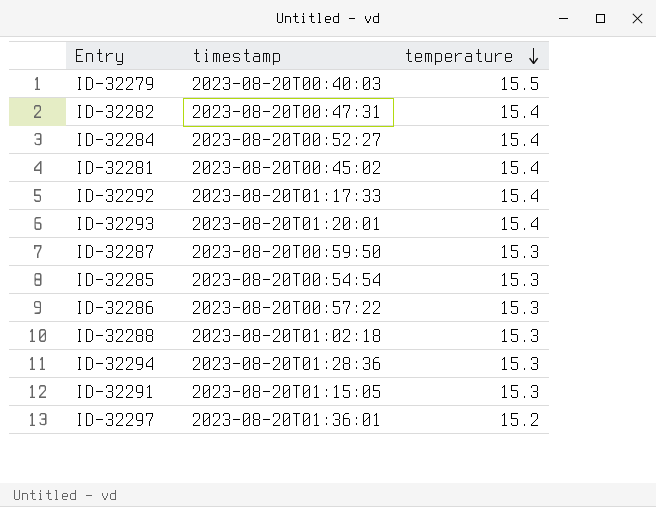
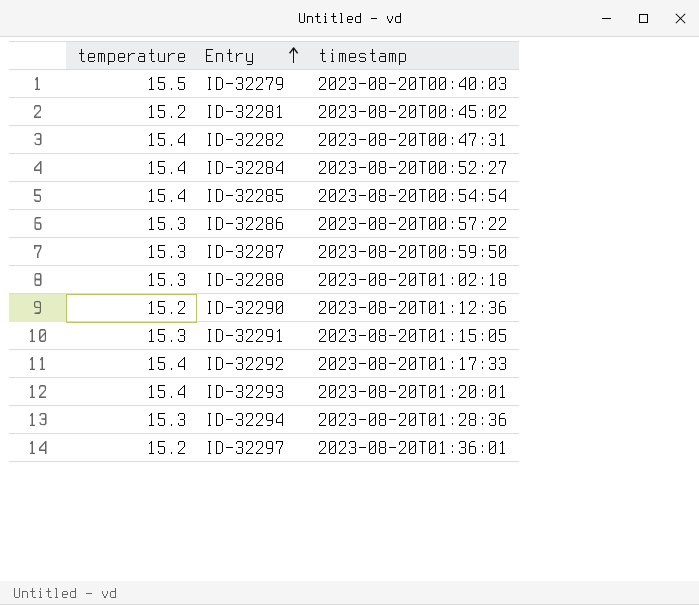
row order: temperature descending -> Entry ascending
column temperature | position: 3 -> 1
ID-32281 | temperature: 15.4 -> 15.2
ID-32285 | temperature: 15.3 -> 15.4
row ID-32290: none -> 15.2 | 2023-08-20T01:12:36

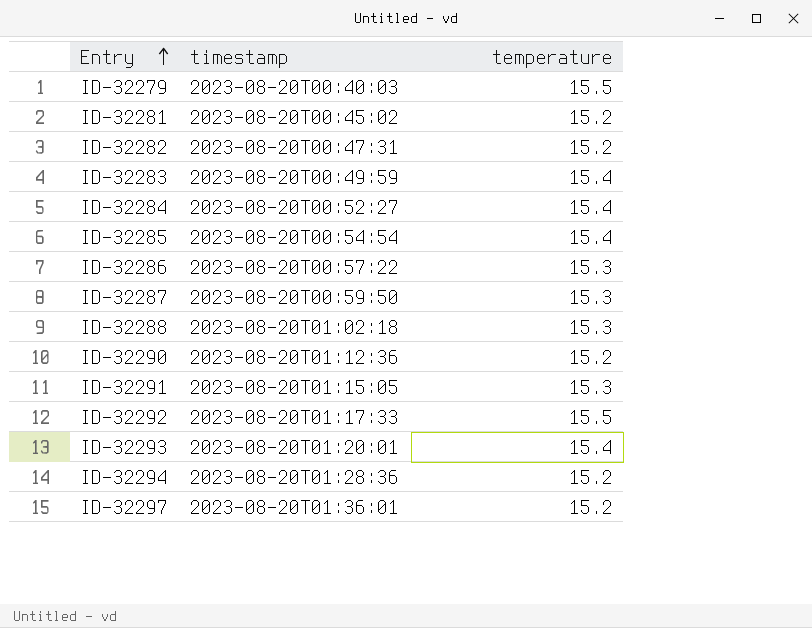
column temperature | position: 1 -> 3
ID-32282 | temperature: 15.4 -> 15.2
row ID-32283: none -> 2023-08-20T00:49:59 | 15.4
ID-32292 | temperature: 15.4 -> 15.5
ID-32294 | temperature: 15.3 -> 15.2

